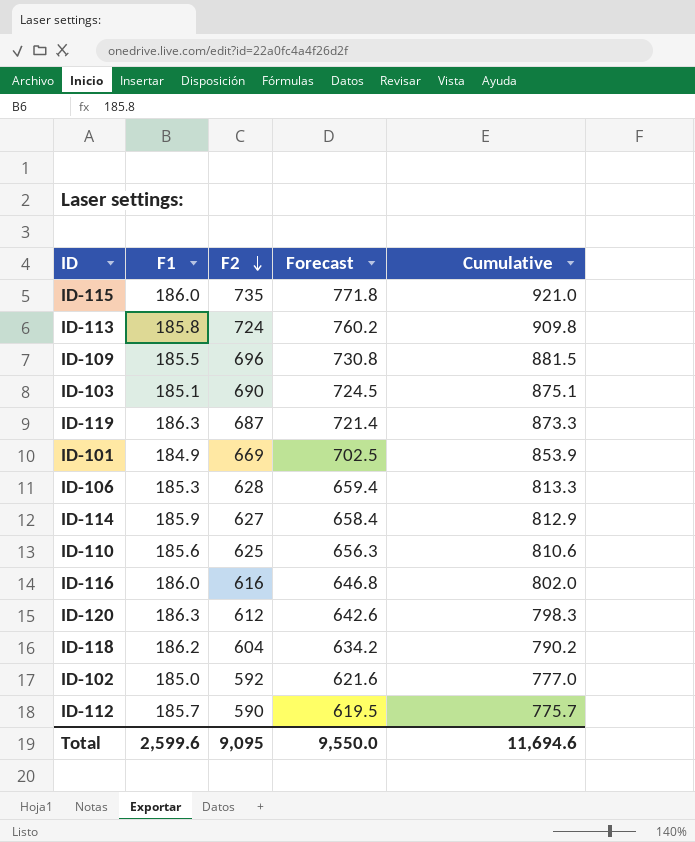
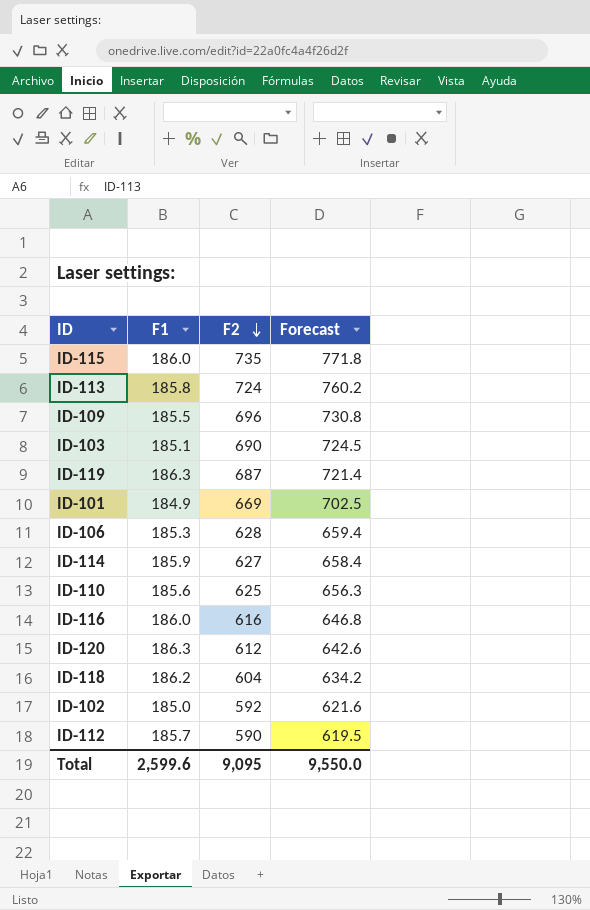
column Cumulative | formula: [F1] + [F2] -> none

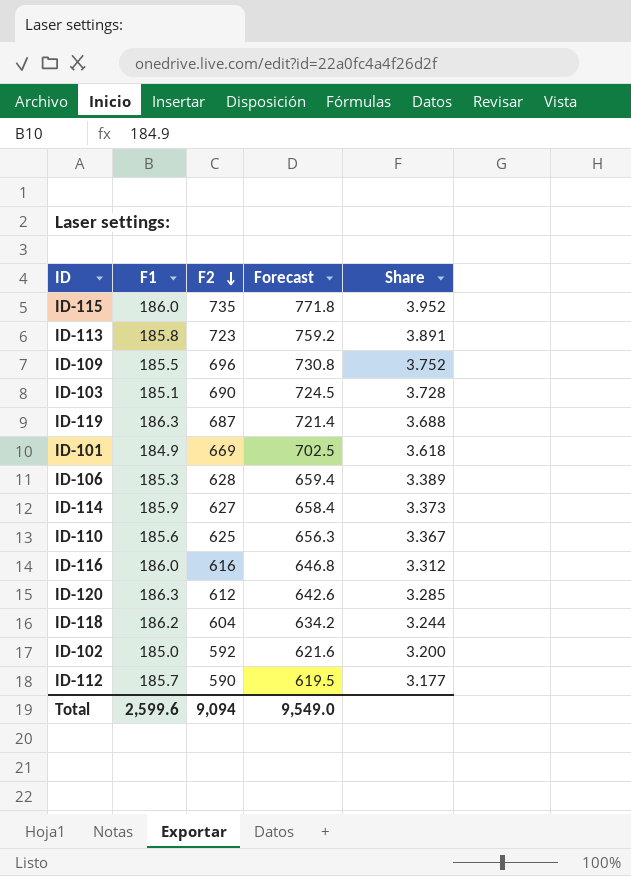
column Share | formula: none -> [F2] / [F1]
ID-113 | F2: 724 -> 723
ID-113 | Forecast: 760.2 -> 759.2
Total | F2: 9,095 -> 9,094
Total | Forecast: 9,550.0 -> 9,549.0

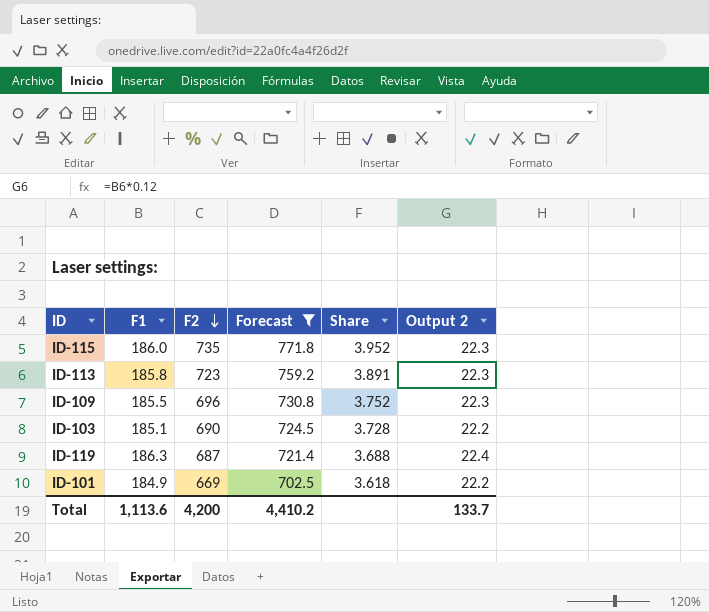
filter: none -> Forecast >= 702.5
column Output 2 | formula: none -> [F1] * 0.12
Total | F1: 2,599.6 -> 1,113.6
Total | F2: 9,094 -> 4,200
Total | Forecast: 9,549.0 -> 4,410.2

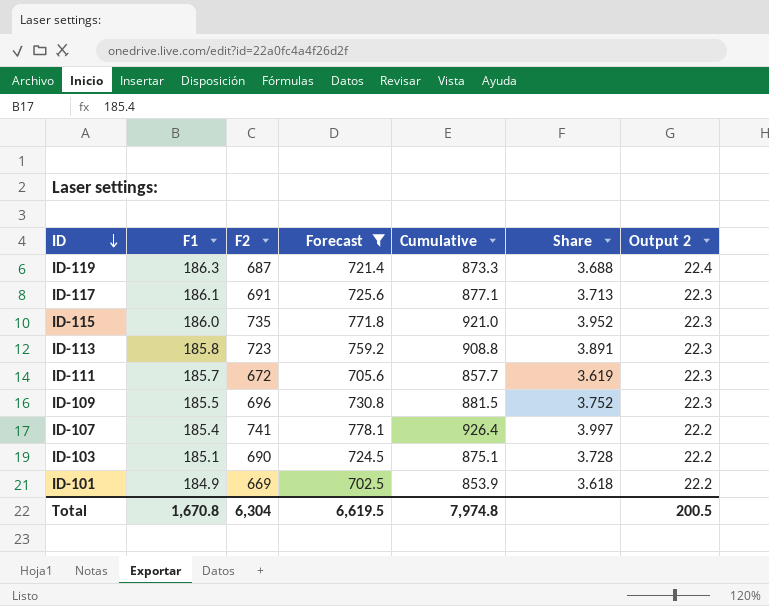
row order: F2 descending -> ID descending
column Cumulative | formula: none -> [F1] + [F2]
row ID-117: none -> 186.1 | 691 | 725.6 | 877.1 | 3.713 | 22.3
row ID-111: none -> 185.7 | 672 | 705.6 | 857.7 | 3.619 | 22.3
row ID-107: none -> 185.4 | 741 | 778.1 | 926.4 | 3.997 | 22.2
Total | F1: 1,113.6 -> 1,670.8
Total | F2: 4,200 -> 6,304
Total | Forecast: 4,410.2 -> 6,619.5
Total | Output 2: 133.7 -> 200.5

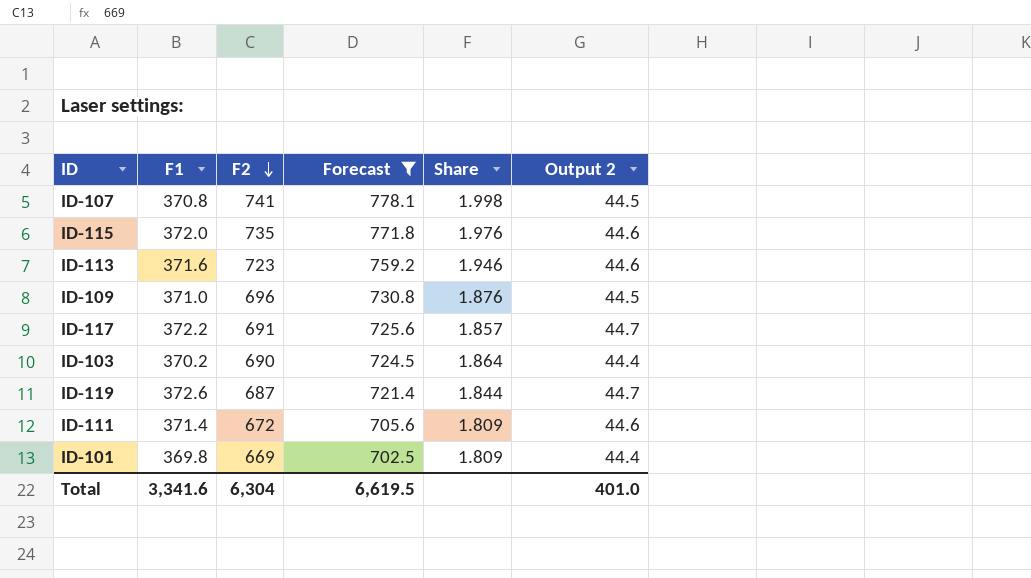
row order: ID descending -> F2 descending
column Cumulative | formula: [F1] + [F2] -> none
ID-107 | F1: 185.4 -> 370.8
ID-107 | Share: 3.997 -> 1.998
ID-107 | Output 2: 22.2 -> 44.5
ID-115 | F1: 186.0 -> 372.0
ID-115 | Share: 3.952 -> 1.976
ID-115 | Output 2: 22.3 -> 44.6
ID-113 | F1: 185.8 -> 371.6
ID-113 | Share: 3.891 -> 1.946
ID-113 | Output 2: 22.3 -> 44.6
ID-109 | F1: 185.5 -> 371.0
ID-109 | Share: 3.752 -> 1.876
ID-109 | Output 2: 22.3 -> 44.5
ID-117 | F1: 186.1 -> 372.2
ID-117 | Share: 3.713 -> 1.857
ID-117 | Output 2: 22.3 -> 44.7
ID-103 | F1: 185.1 -> 370.2
ID-103 | Share: 3.728 -> 1.864
ID-103 | Output 2: 22.2 -> 44.4
ID-119 | F1: 186.3 -> 372.6
ID-119 | Share: 3.688 -> 1.844
ID-119 | Output 2: 22.4 -> 44.7
ID-111 | F1: 185.7 -> 371.4
ID-111 | Share: 3.619 -> 1.809
ID-111 | Output 2: 22.3 -> 44.6
ID-101 | F1: 184.9 -> 369.8
ID-101 | Share: 3.618 -> 1.809
ID-101 | Output 2: 22.2 -> 44.4
Total | F1: 1,670.8 -> 3,341.6
Total | Output 2: 200.5 -> 401.0

